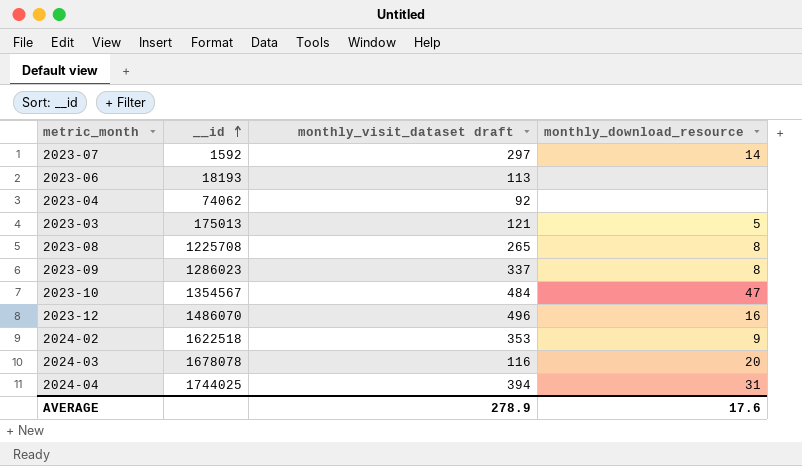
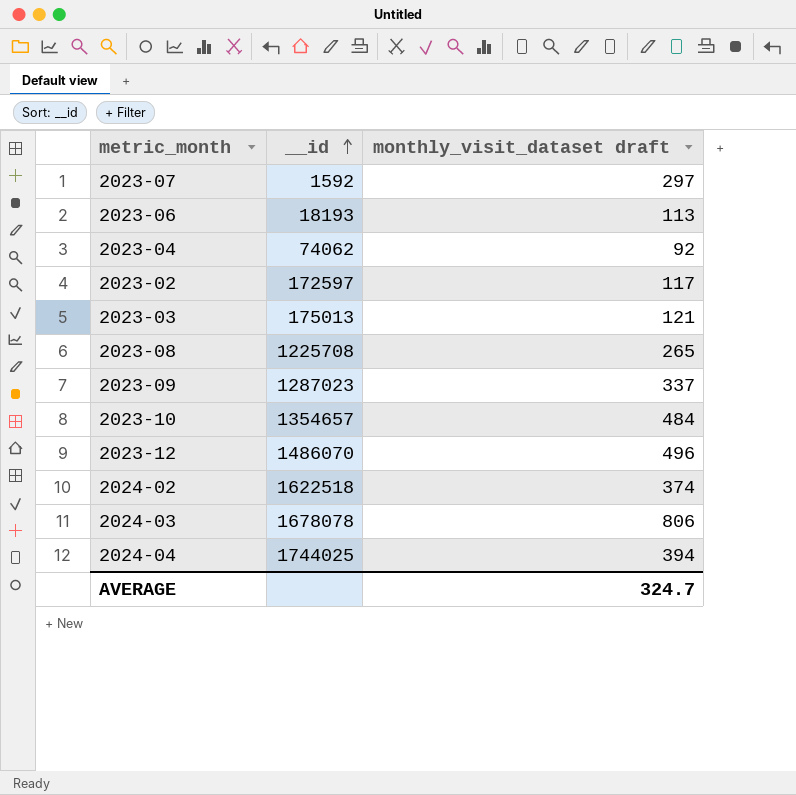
column monthly_download_resource | position: 4 -> none
row 2023-02: none -> 172597 | 117
2023-09 | __id: 1286023 -> 1287023
2023-10 | __id: 1354567 -> 1354657
2024-02 | monthly_visit_dataset draft: 353 -> 374
2024-03 | monthly_visit_dataset draft: 116 -> 806
AVERAGE | monthly_visit_dataset draft: 278.9 -> 324.7

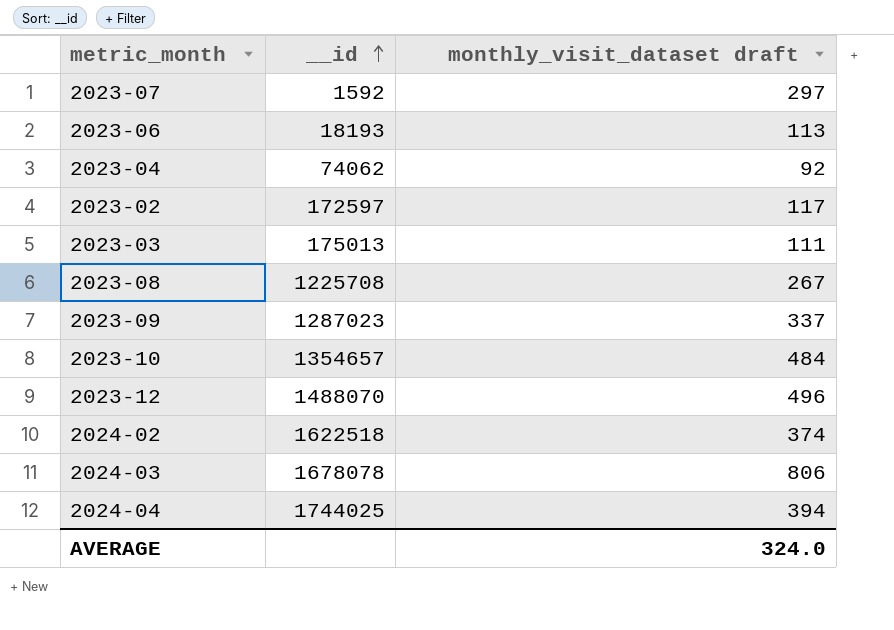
2023-03 | monthly_visit_dataset draft: 121 -> 111
2023-08 | monthly_visit_dataset draft: 265 -> 267
2023-12 | __id: 1486070 -> 1488070
AVERAGE | monthly_visit_dataset draft: 324.7 -> 324.0

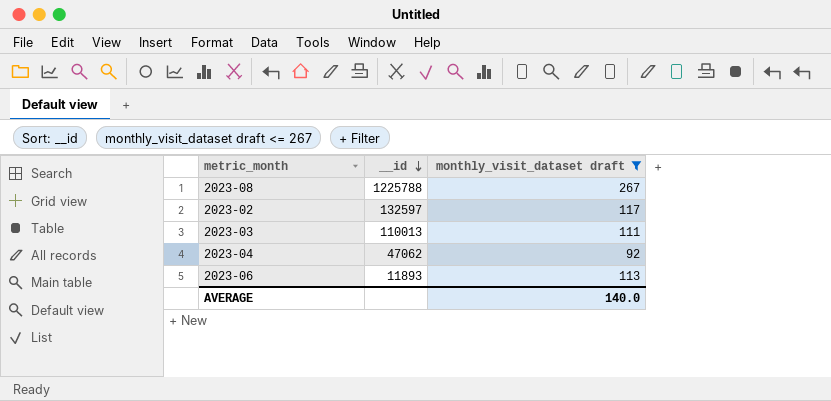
filter: none -> monthly_visit_dataset draft <= 267
row order: __id ascending -> __id descending
2023-08 | __id: 1225708 -> 1225788
2023-02 | __id: 172597 -> 132597
2023-03 | __id: 175013 -> 110013
2023-04 | __id: 74062 -> 47062
2023-06 | __id: 18193 -> 11893
AVERAGE | monthly_visit_dataset draft: 324.0 -> 140.0

